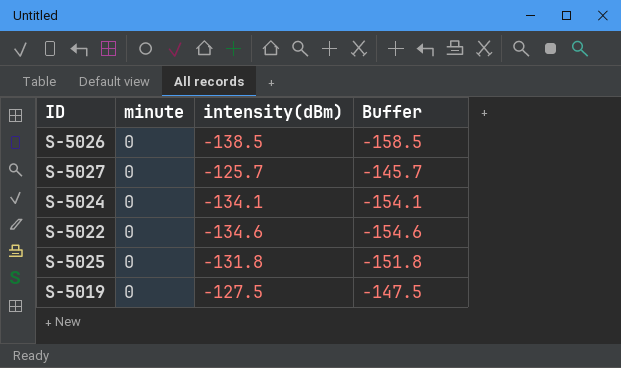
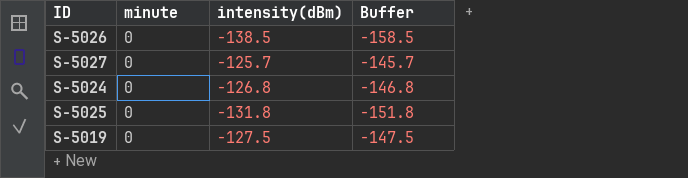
row S-5022: 0 | -134.6 | -154.6 -> none
S-5024 | intensity(dBm): -134.1 -> -126.8
S-5024 | Buffer: -154.1 -> -146.8

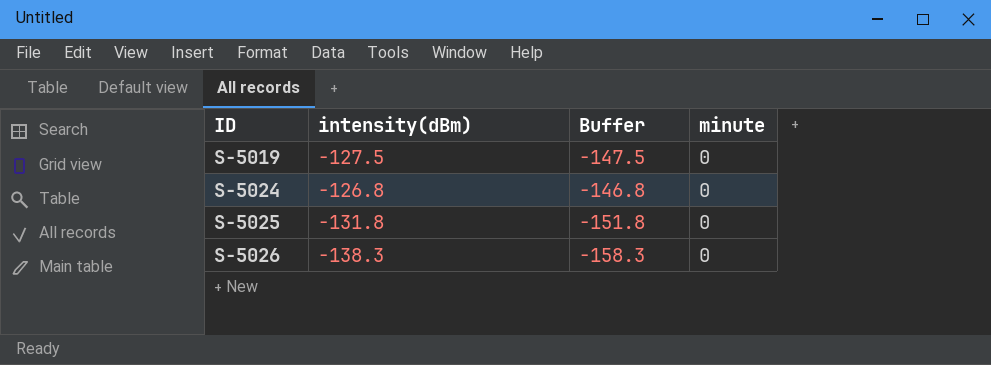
row order: none -> ID ascending
column minute | position: 2 -> 4
row S-5027: 0 | -125.7 | -145.7 -> none
S-5026 | intensity(dBm): -138.5 -> -138.3
S-5026 | Buffer: -158.5 -> -158.3

